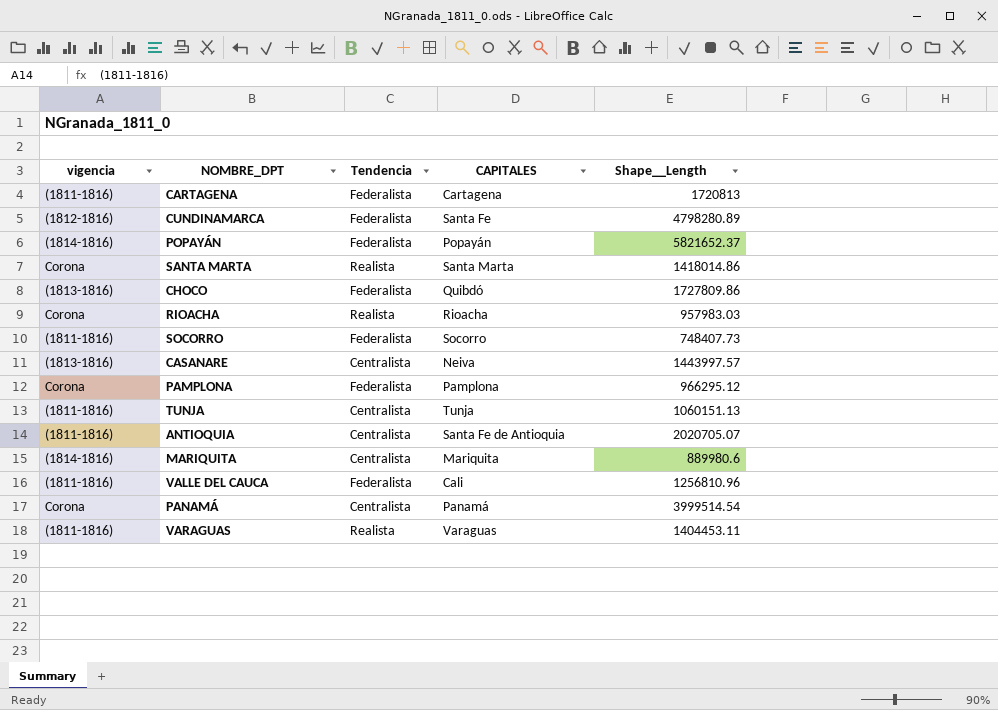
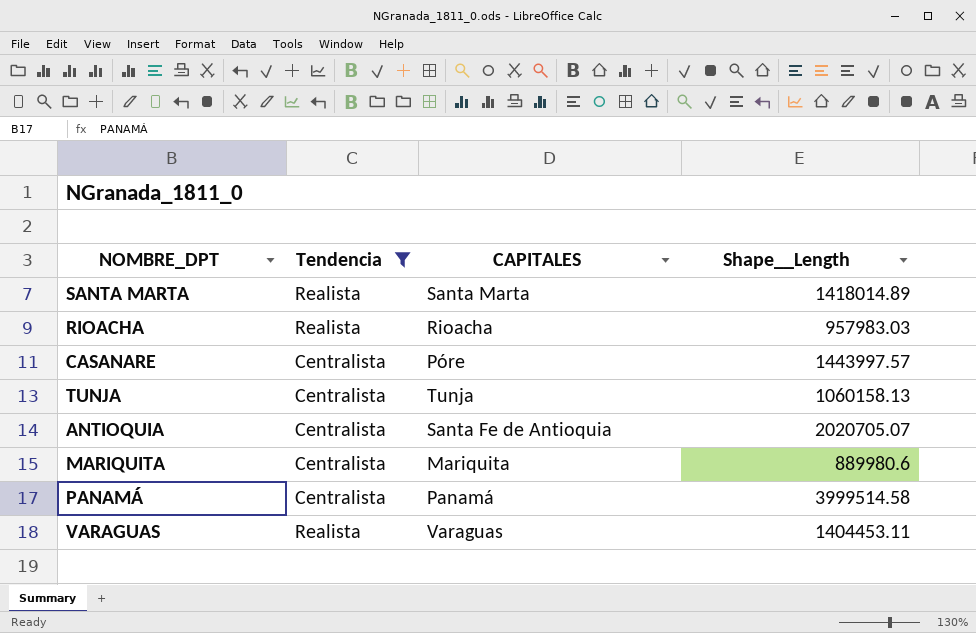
filter: none -> Tendencia != Federalista
column vigencia | position: 1 -> none
SANTA MARTA | Shape__Length: 1418014.86 -> 1418014.89
CASANARE | CAPITALES: Neiva -> Póre
TUNJA | Shape__Length: 1060151.13 -> 1060158.13
PANAMÁ | Shape__Length: 3999514.54 -> 3999514.58

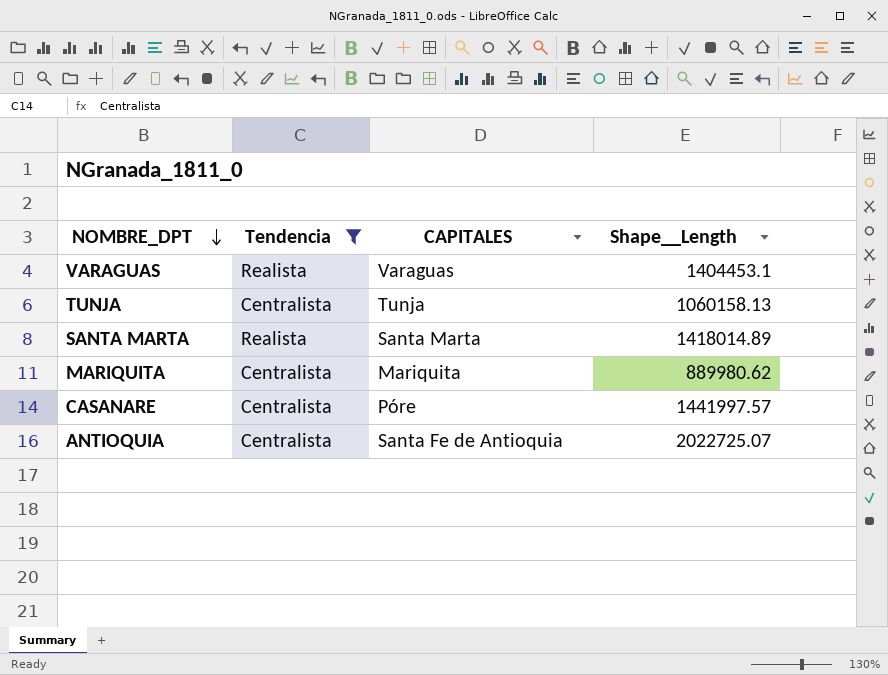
row order: none -> NOMBRE_DPT descending
row RIOACHA: Realista | Rioacha | 957983.03 -> none
row PANAMÁ: Centralista | Panamá | 3999514.58 -> none
VARAGUAS | Shape__Length: 1404453.11 -> 1404453.1
MARIQUITA | Shape__Length: 889980.6 -> 889980.62
CASANARE | Shape__Length: 1443997.57 -> 1441997.57
ANTIOQUIA | Shape__Length: 2020705.07 -> 2022725.07

